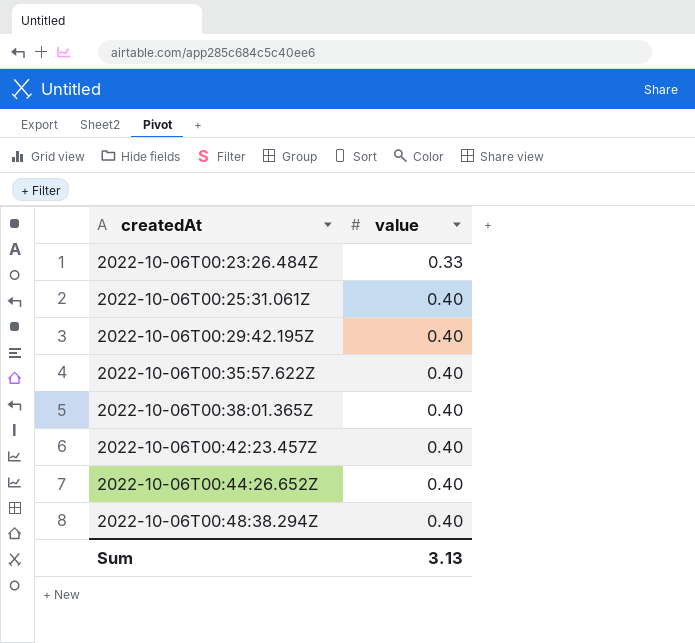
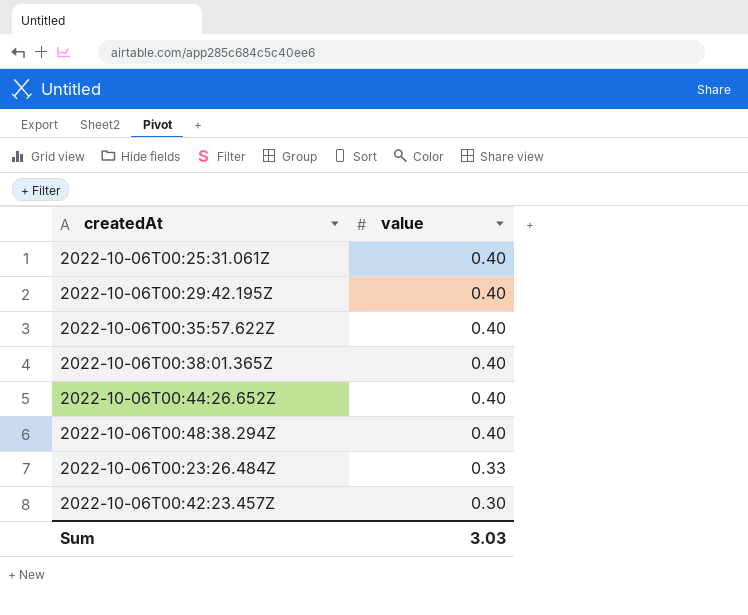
row order: createdAt ascending -> value descending
2022-10-06T00:42:23.457Z | value: 0.40 -> 0.30
Sum | value: 3.13 -> 3.03

